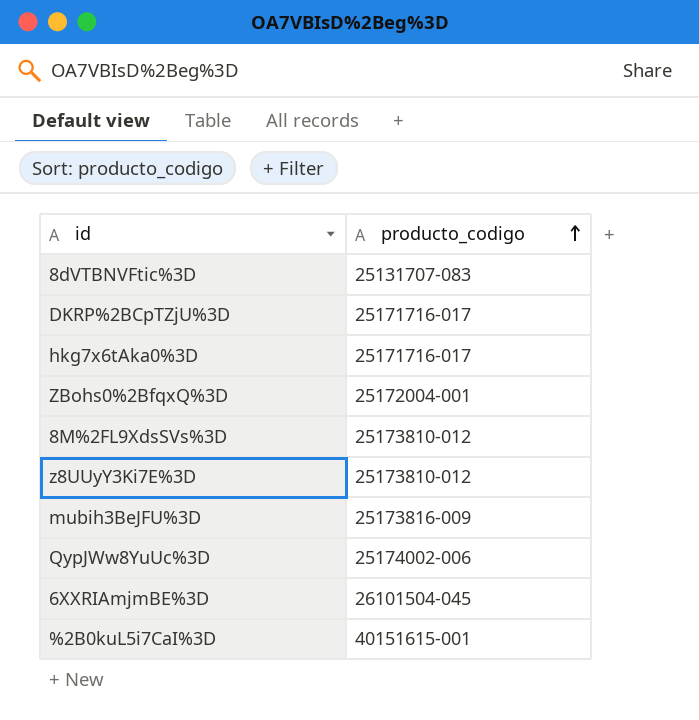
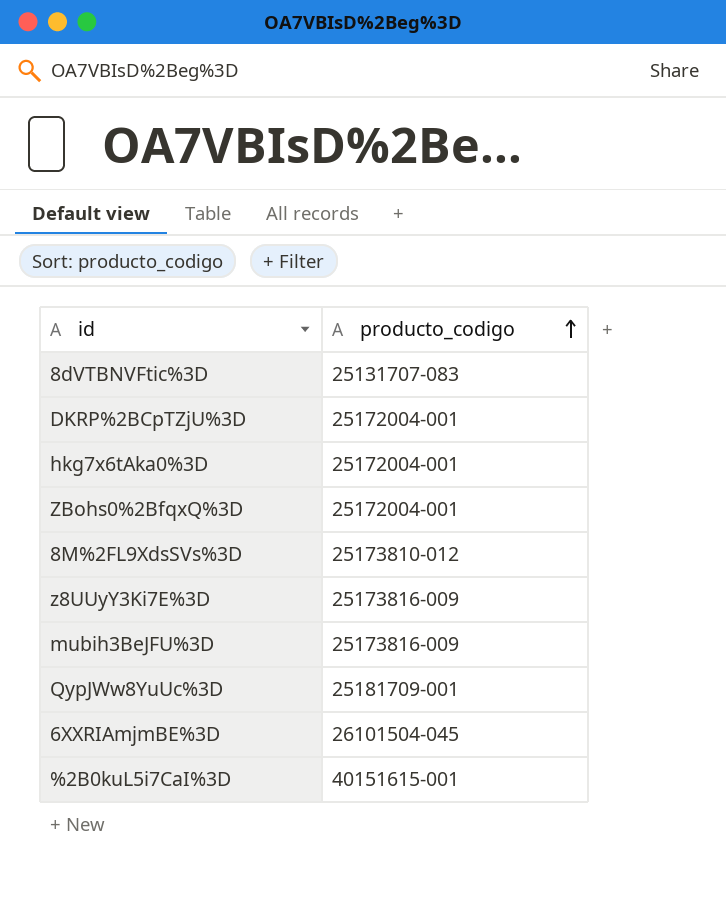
DKRP%2BCpTZjU%3D | producto_codigo: 25171716-017 -> 25172004-001
hkg7x6tAka0%3D | producto_codigo: 25171716-017 -> 25172004-001
z8UUyY3Ki7E%3D | producto_codigo: 25173810-012 -> 25173816-009
QypJWw8YuUc%3D | producto_codigo: 25174002-006 -> 25181709-001

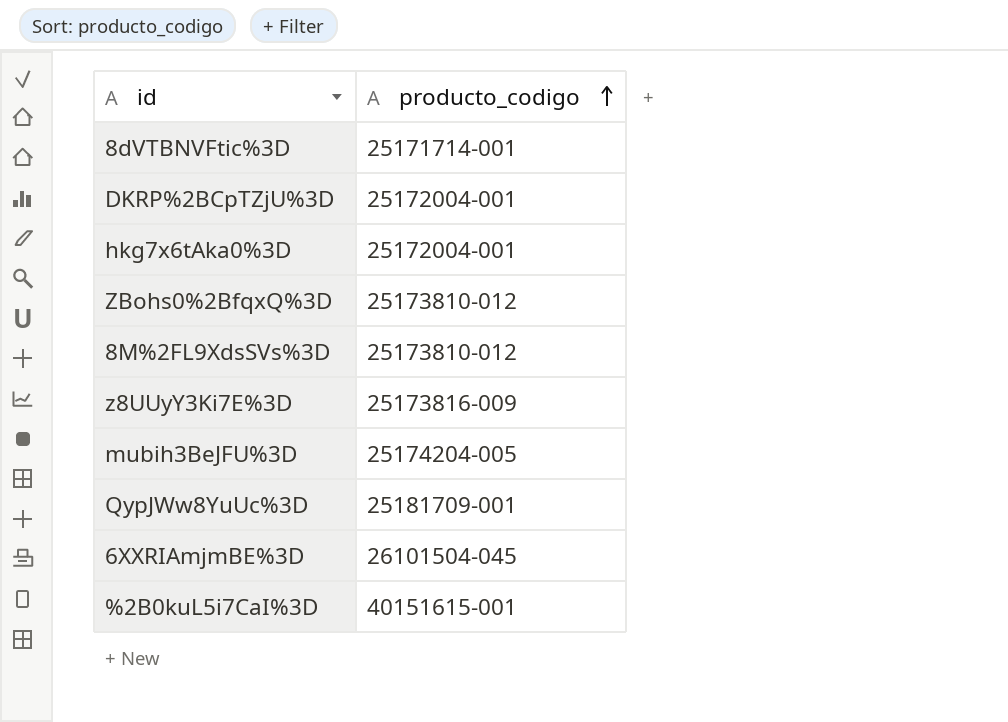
8dVTBNVFtic%3D | producto_codigo: 25131707-083 -> 25171714-001
ZBohs0%2BfqxQ%3D | producto_codigo: 25172004-001 -> 25173810-012
mubih3BeJFU%3D | producto_codigo: 25173816-009 -> 25174204-005

